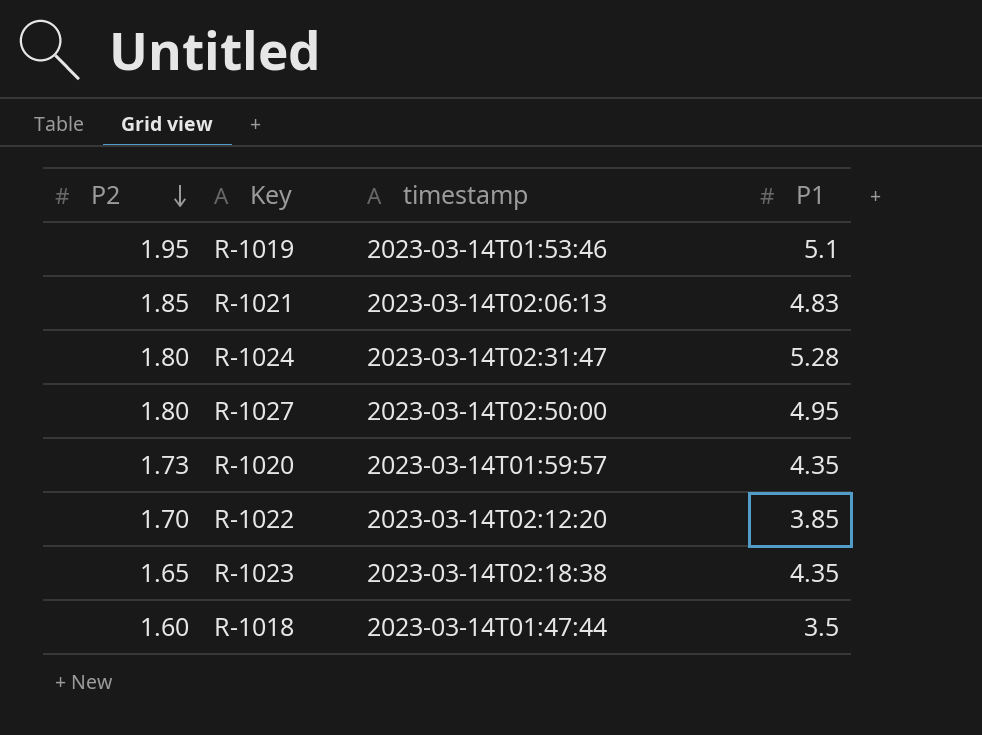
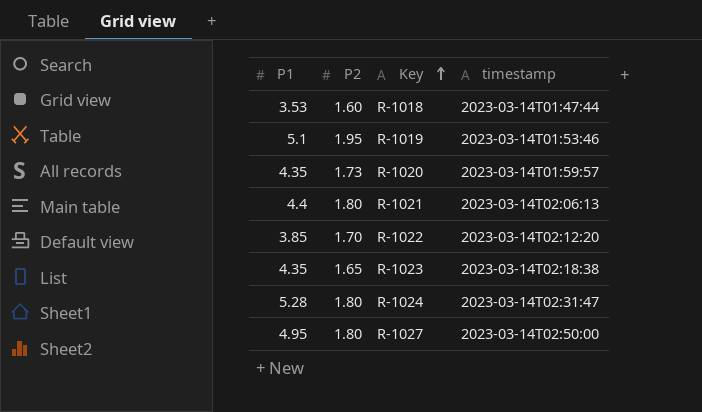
row order: P2 descending -> Key ascending
column P1 | position: 4 -> 1
R-1018 | P1: 3.5 -> 3.53
R-1021 | P1: 4.83 -> 4.4
R-1021 | P2: 1.85 -> 1.80

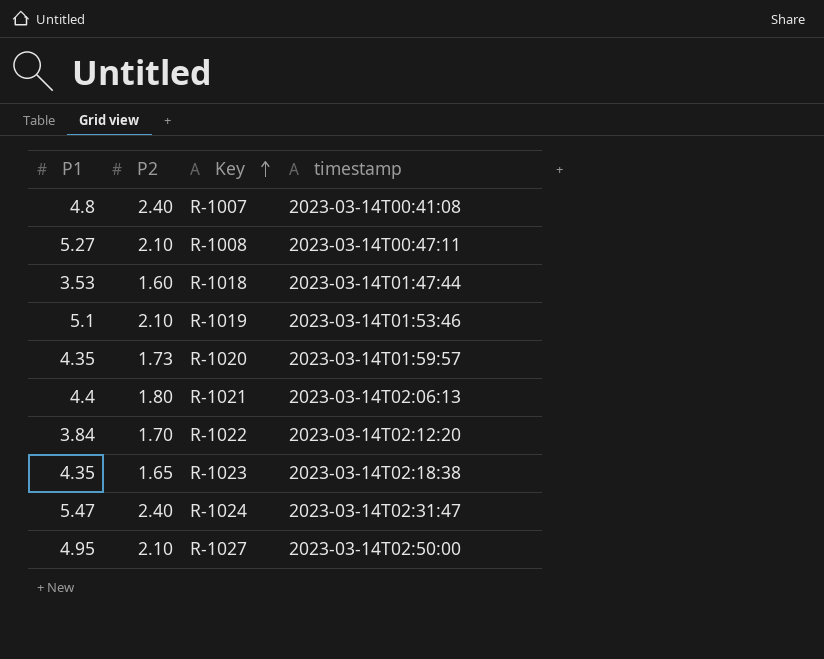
row R-1007: none -> 4.8 | 2.40 | 2023-03-14T00:41:08
row R-1008: none -> 5.27 | 2.10 | 2023-03-14T00:47:11
R-1019 | P2: 1.95 -> 2.10
R-1022 | P1: 3.85 -> 3.84
R-1024 | P1: 5.28 -> 5.47
R-1024 | P2: 1.80 -> 2.40
R-1027 | P2: 1.80 -> 2.10

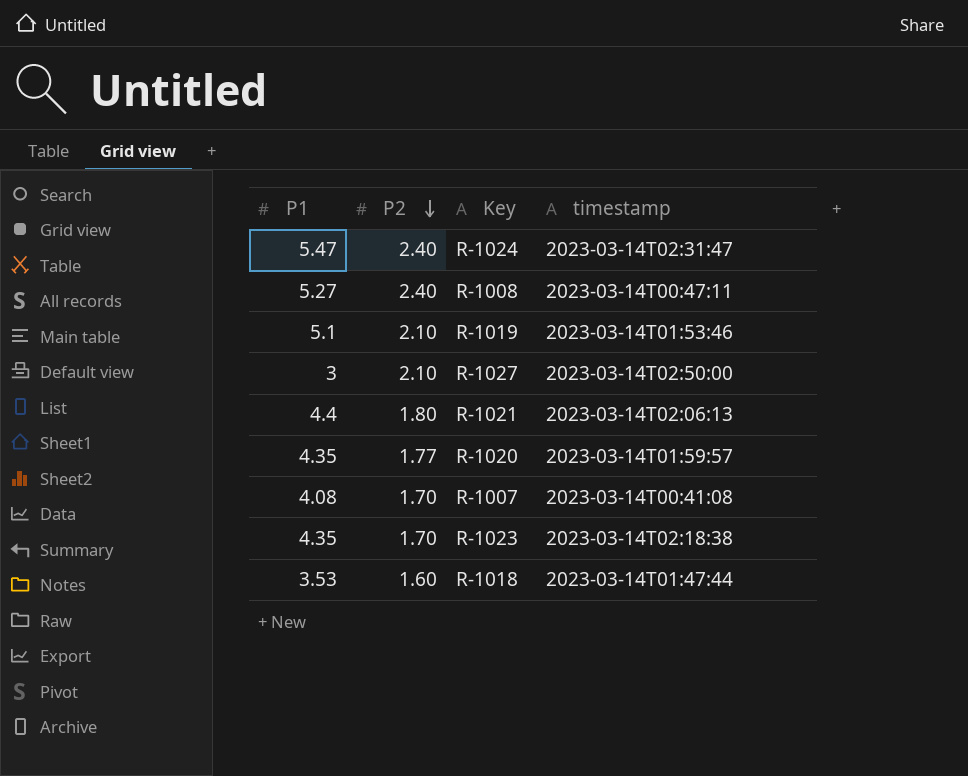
row order: Key ascending -> P2 descending
row R-1022: 3.84 | 1.70 | 2023-03-14T02:12:20 -> none
R-1008 | P2: 2.10 -> 2.40
R-1027 | P1: 4.95 -> 3
R-1020 | P2: 1.73 -> 1.77
R-1007 | P1: 4.8 -> 4.08
R-1007 | P2: 2.40 -> 1.70
R-1023 | P2: 1.65 -> 1.70

